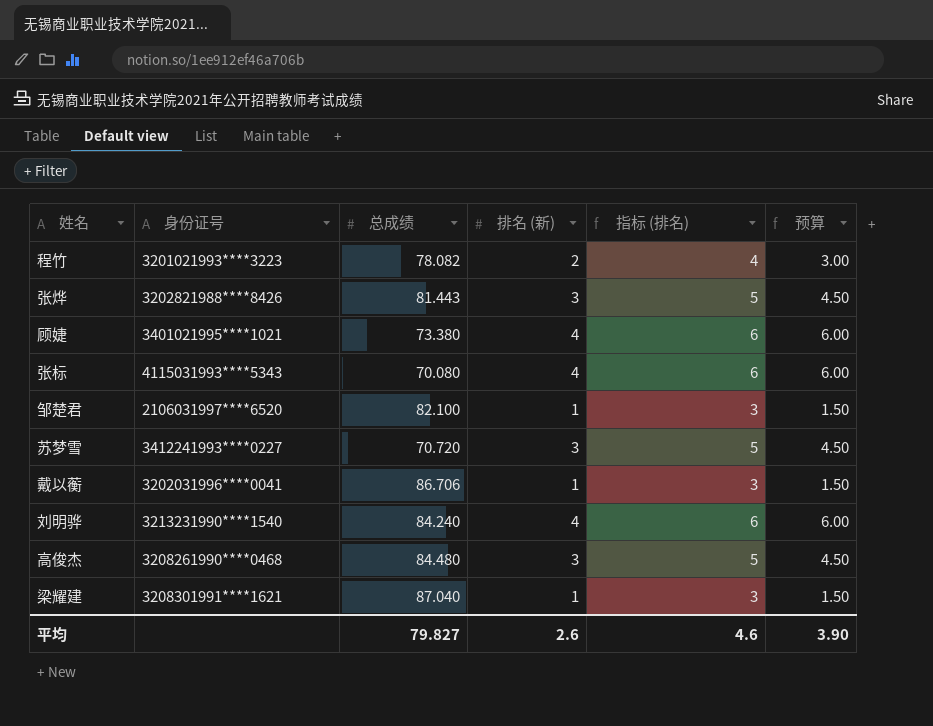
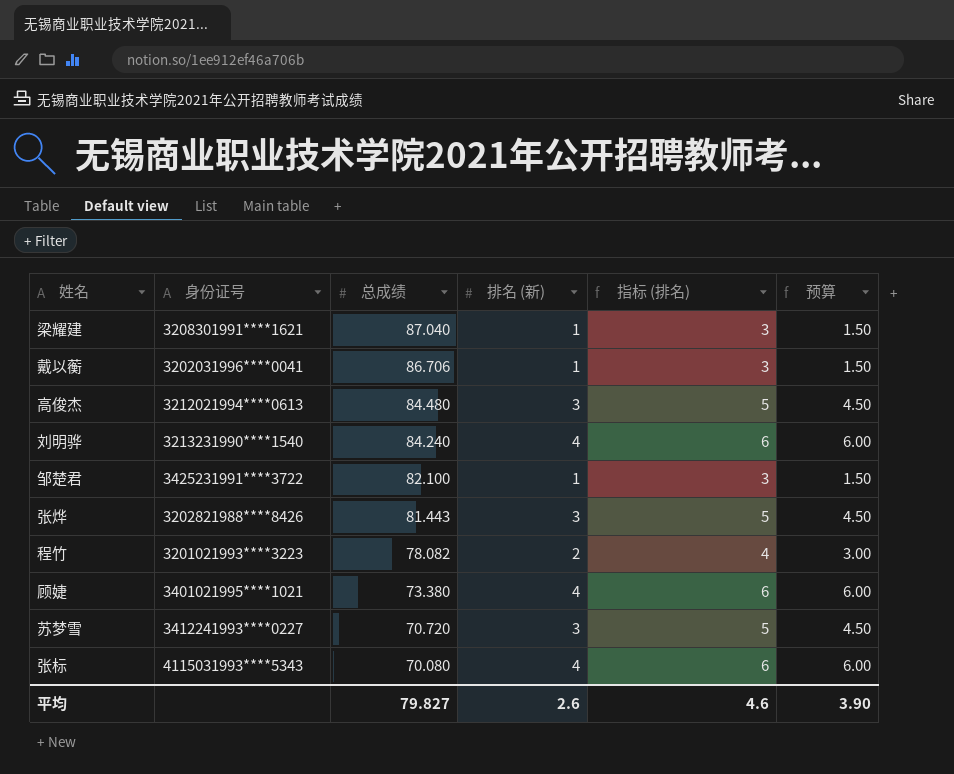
row order: none -> 总成绩 descending
高俊杰 | 身份证号: 3208261990****0468 -> 3212021994****0613
邹楚君 | 身份证号: 2106031997****6520 -> 3425231991****3722

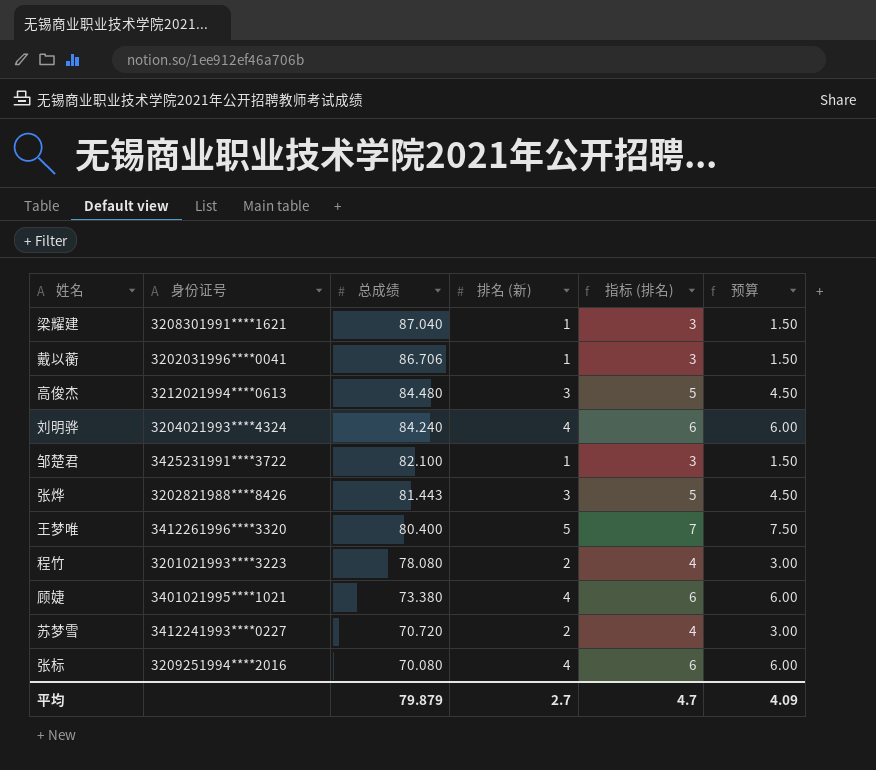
刘明骅 | 身份证号: 3213231990****1540 -> 3204021993****4324
row 王梦唯: none -> 3412261996****3320 | 80.400 | 5 | 7 | 7.50
程竹 | 总成绩: 78.082 -> 78.080
苏梦雪 | 排名 (新): 3 -> 2
苏梦雪 | 指标 (排名): 5 -> 4
苏梦雪 | 预算: 4.50 -> 3.00
张标 | 身份证号: 4115031993****5343 -> 3209251994****2016
平均 | 总成绩: 79.827 -> 79.879
平均 | 排名 (新): 2.6 -> 2.7
平均 | 指标 (排名): 4.6 -> 4.7
平均 | 预算: 3.90 -> 4.09

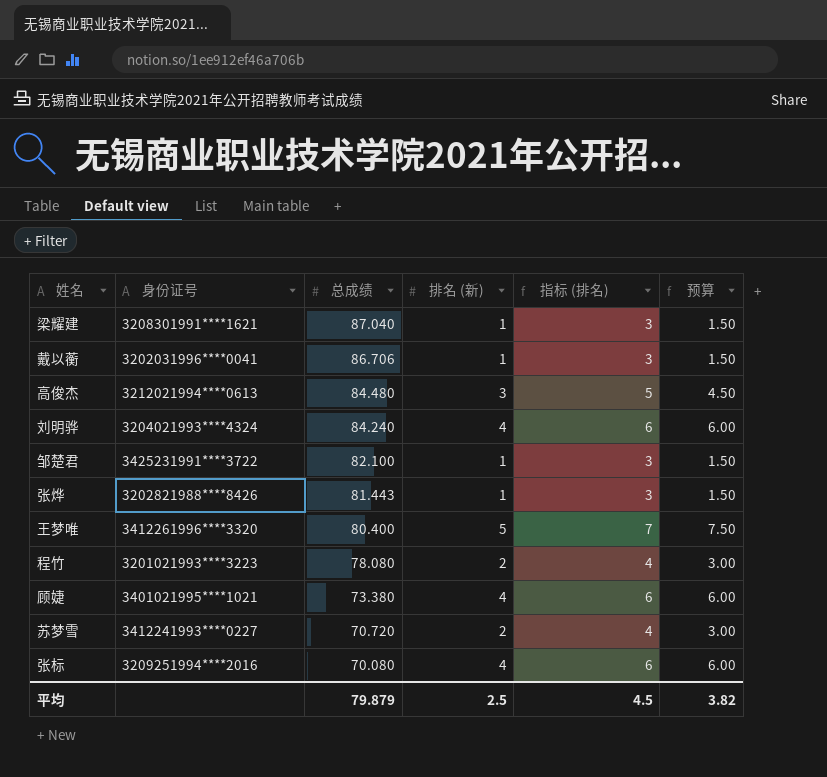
张烨 | 排名 (新): 3 -> 1
张烨 | 指标 (排名): 5 -> 3
张烨 | 预算: 4.50 -> 1.50
平均 | 排名 (新): 2.7 -> 2.5
平均 | 指标 (排名): 4.7 -> 4.5
平均 | 预算: 4.09 -> 3.82

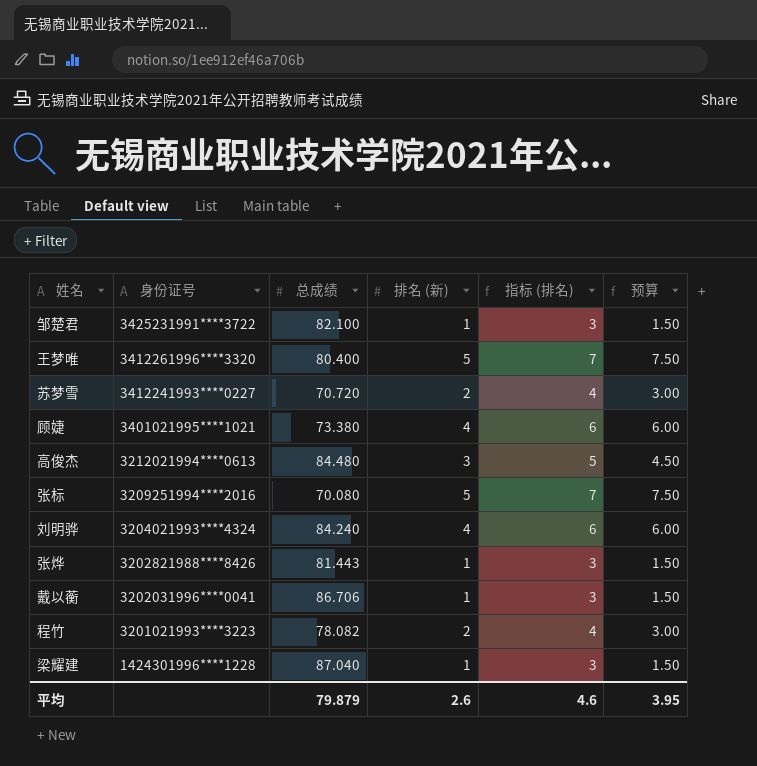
row order: 总成绩 descending -> 身份证号 descending
张标 | 排名 (新): 4 -> 5
张标 | 指标 (排名): 6 -> 7
张标 | 预算: 6.00 -> 7.50
程竹 | 总成绩: 78.080 -> 78.082
梁耀建 | 身份证号: 3208301991****1621 -> 1424301996****1228
平均 | 排名 (新): 2.5 -> 2.6
平均 | 指标 (排名): 4.5 -> 4.6
平均 | 预算: 3.82 -> 3.95

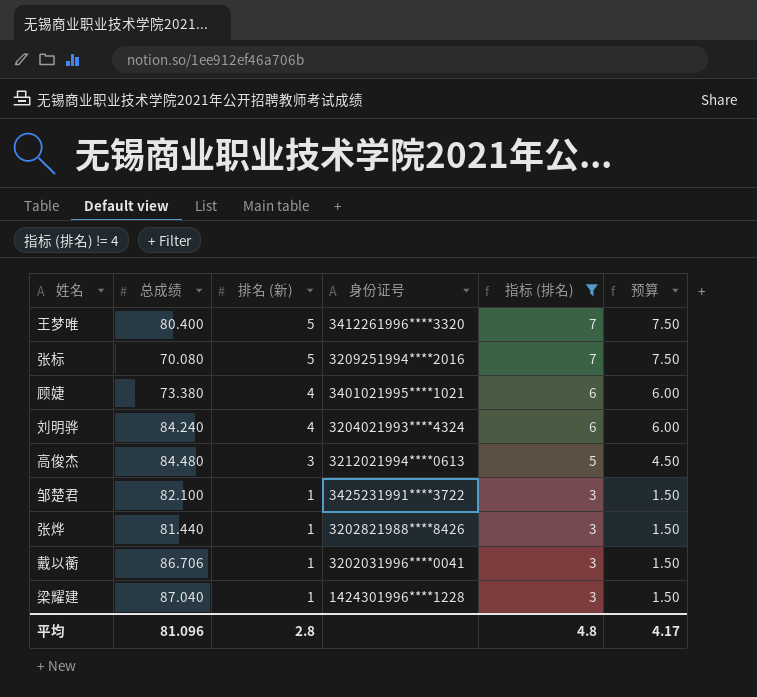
filter: none -> 指标 (排名) != 4
row order: 身份证号 descending -> 排名 (新) descending
column 身份证号 | position: 2 -> 4
张烨 | 总成绩: 81.443 -> 81.440
平均 | 总成绩: 79.879 -> 81.096
平均 | 排名 (新): 2.6 -> 2.8
平均 | 指标 (排名): 4.6 -> 4.8
平均 | 预算: 3.95 -> 4.17

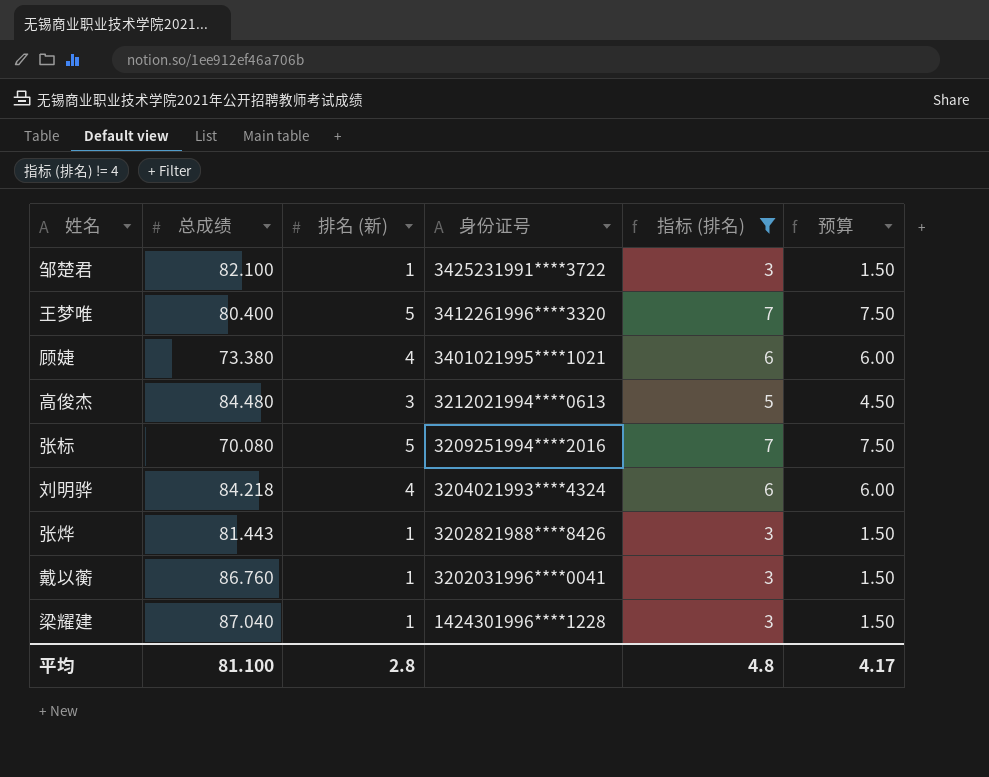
row order: 排名 (新) descending -> 身份证号 descending
刘明骅 | 总成绩: 84.240 -> 84.218
张烨 | 总成绩: 81.440 -> 81.443
戴以蘅 | 总成绩: 86.706 -> 86.760
平均 | 总成绩: 81.096 -> 81.100

